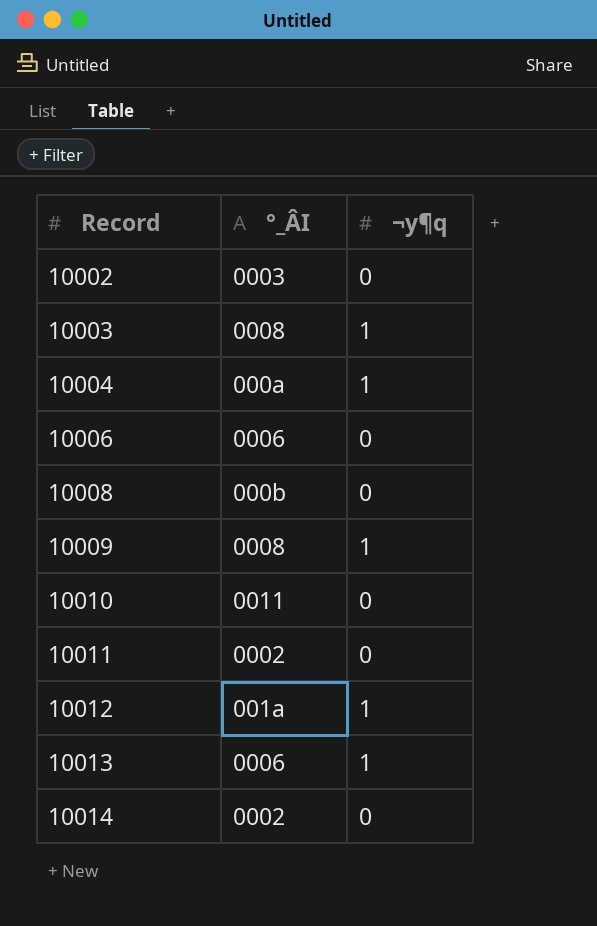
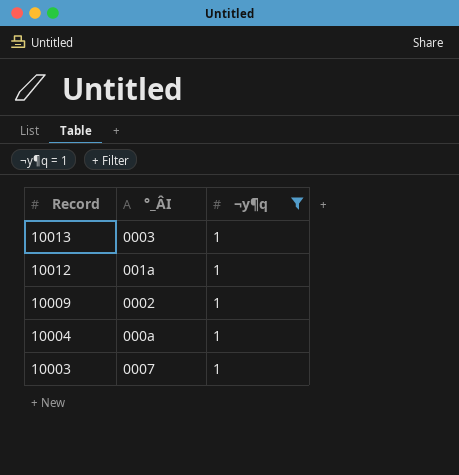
filter: none -> ¬y¶q = 1
row order: Record ascending -> Record descending
10013 | °_ÂI: 0006 -> 0003
10009 | °_ÂI: 0008 -> 0002
10003 | °_ÂI: 0008 -> 0007

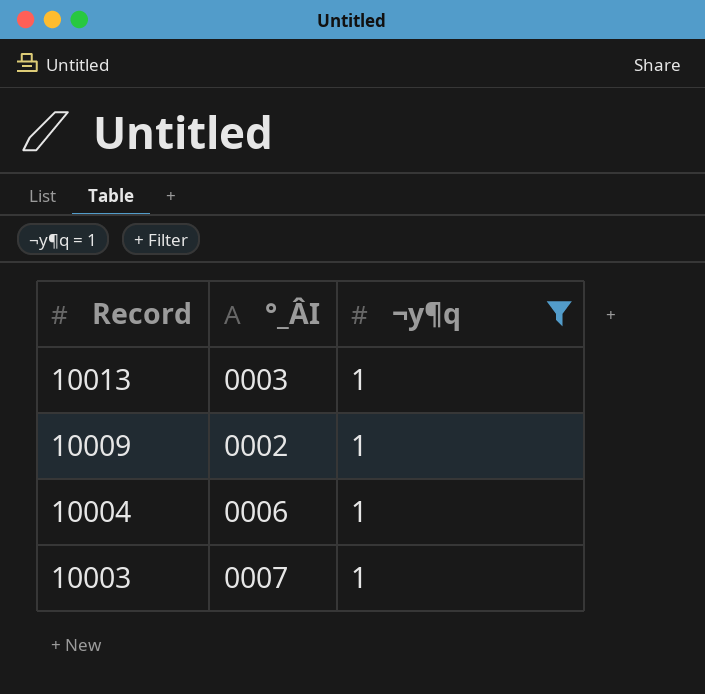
row 10012: 001a | 1 -> none
10004 | °_ÂI: 000a -> 0006

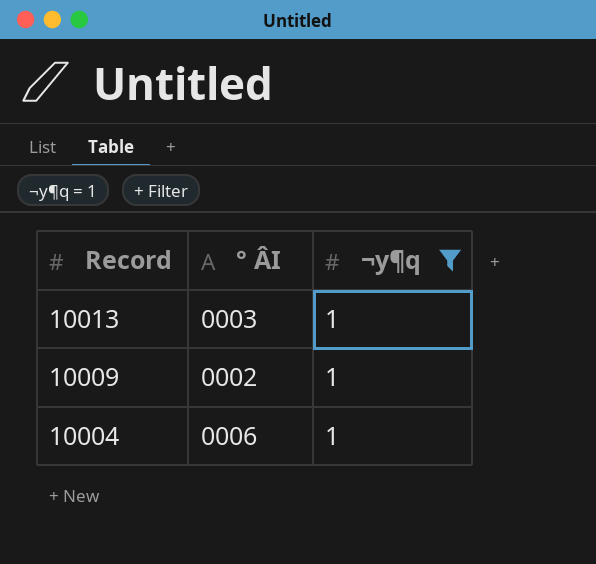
column name: °_ÂI -> ° ÂI
row 10003: 0007 | 1 -> none

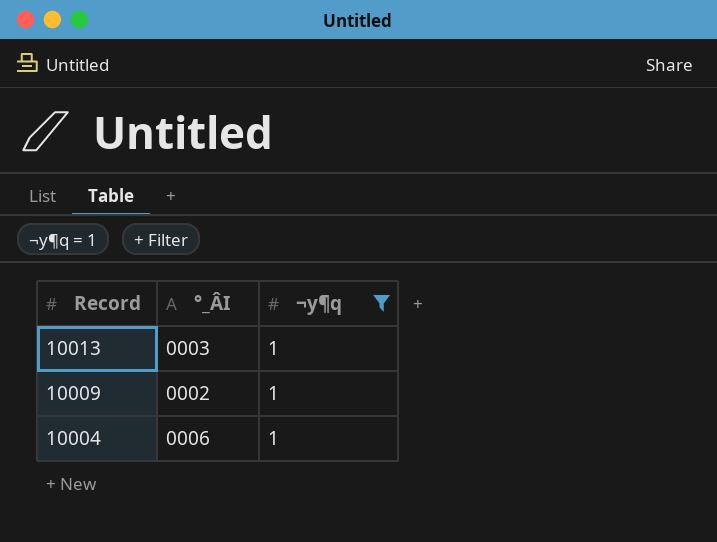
column name: ° ÂI -> °_ÂI

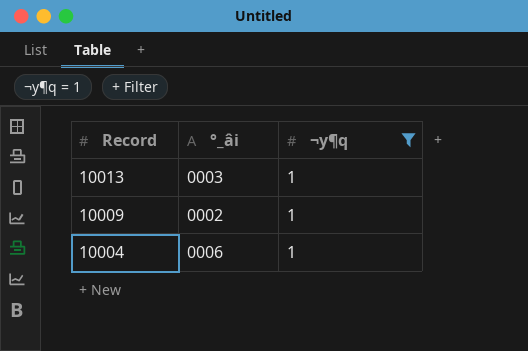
column name: °_ÂI -> °_âi

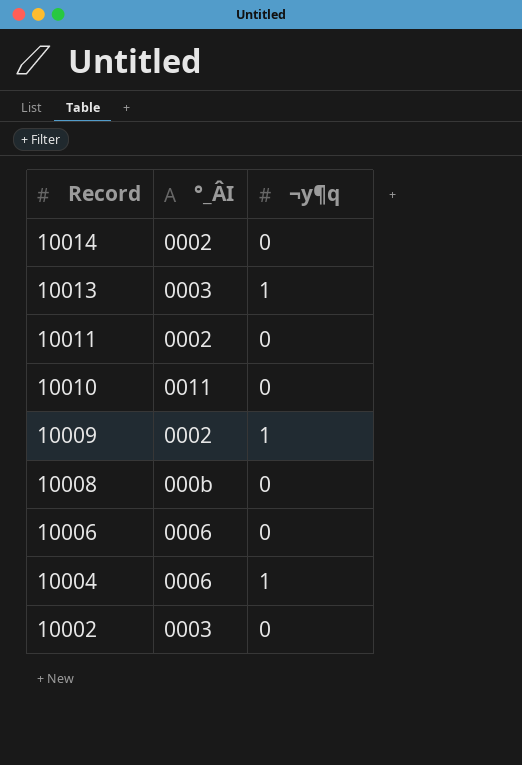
filter: ¬y¶q = 1 -> none
column name: °_âi -> °_ÂI

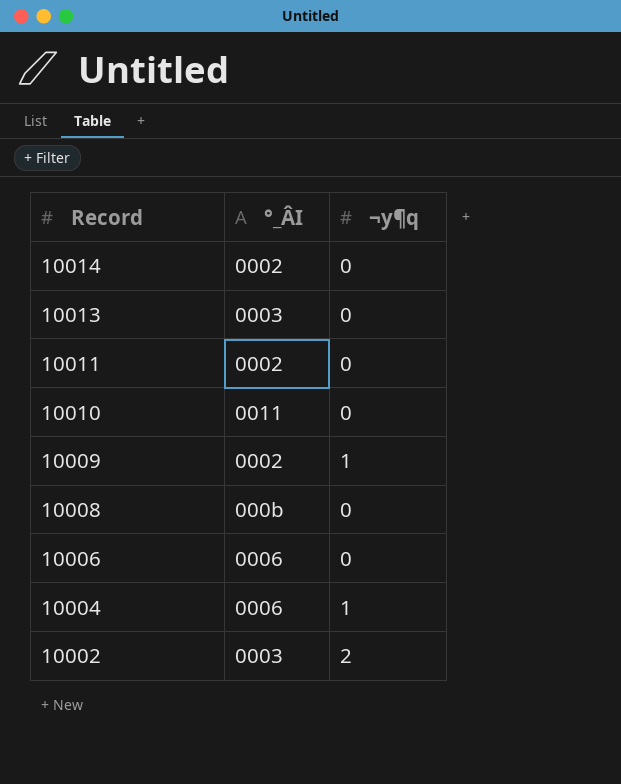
10013 | ¬y¶q: 1 -> 0
10002 | ¬y¶q: 0 -> 2

